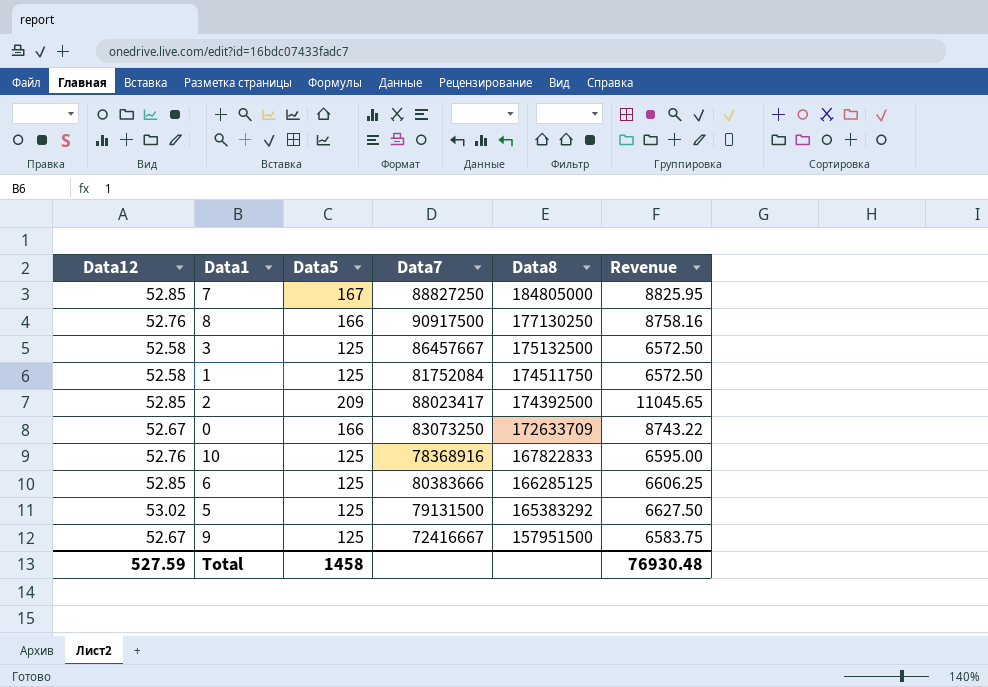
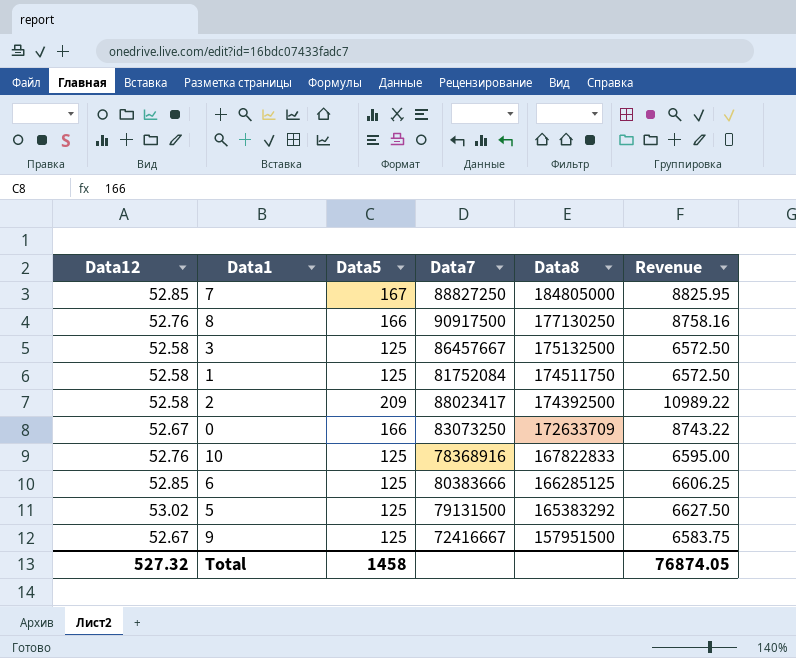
2 | Data12: 52.85 -> 52.58
2 | Revenue: 11045.65 -> 10989.22
Total | Data12: 527.59 -> 527.32
Total | Revenue: 76930.48 -> 76874.05

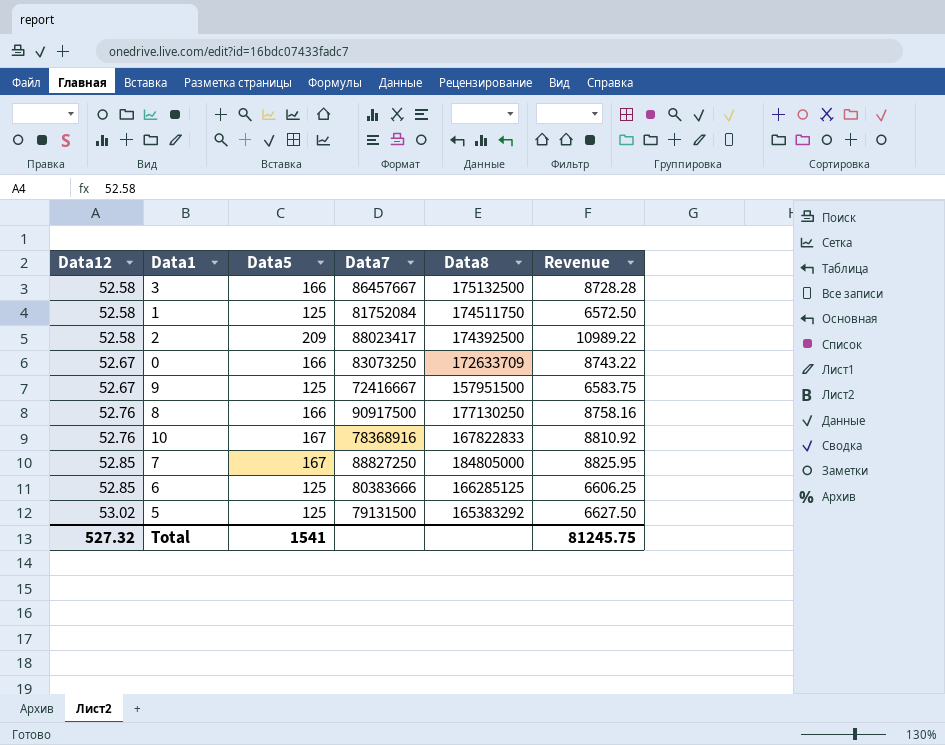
row order: Data8 descending -> Data12 ascending
3 | Data5: 125 -> 166
3 | Revenue: 6572.50 -> 8728.28
10 | Data5: 125 -> 167
10 | Revenue: 6595.00 -> 8810.92
Total | Data5: 1458 -> 1541
Total | Revenue: 76874.05 -> 81245.75

